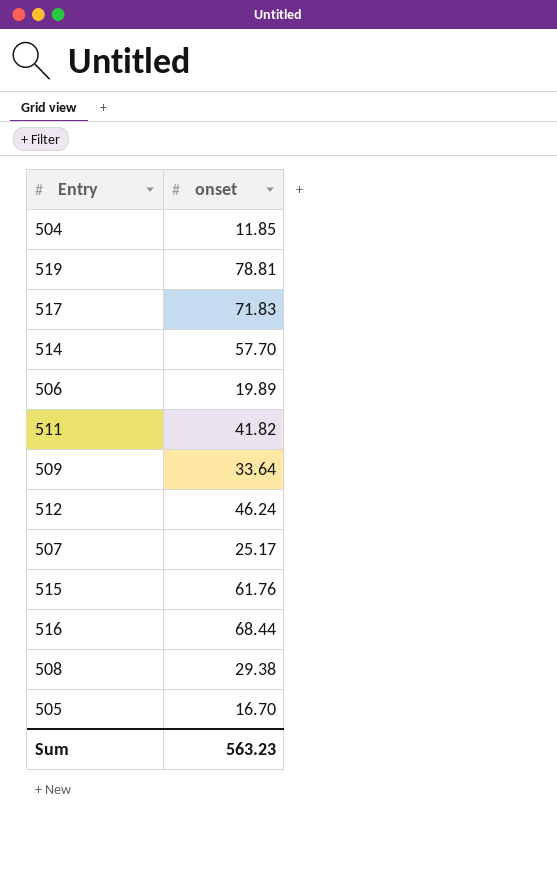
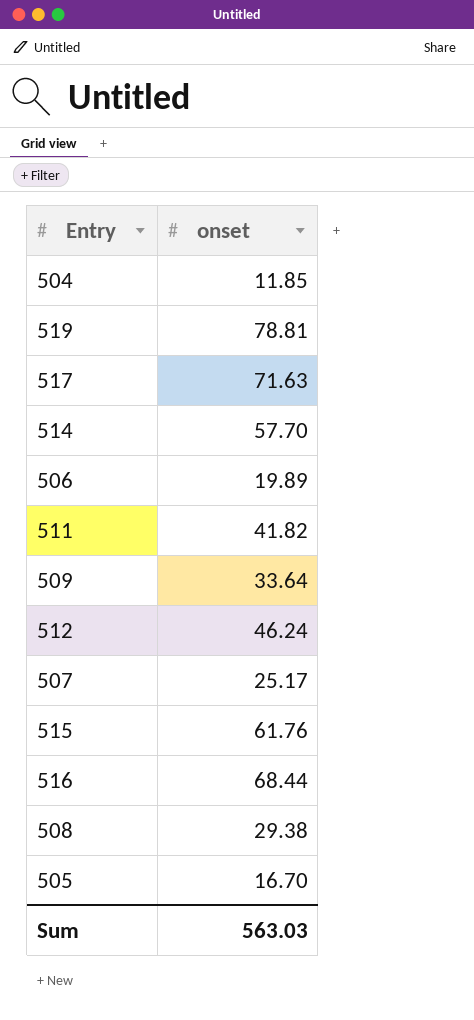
517 | onset: 71.83 -> 71.63
Sum | onset: 563.23 -> 563.03

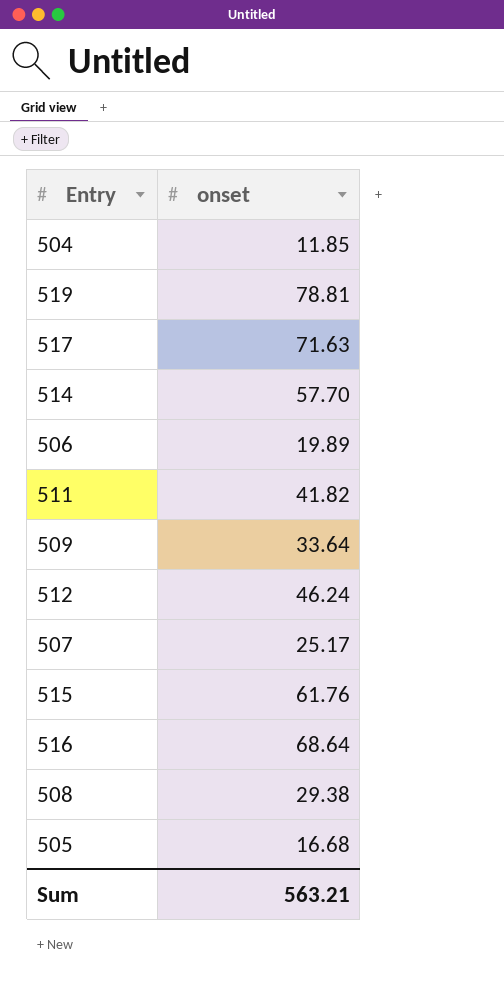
516 | onset: 68.44 -> 68.64
505 | onset: 16.70 -> 16.68
Sum | onset: 563.03 -> 563.21

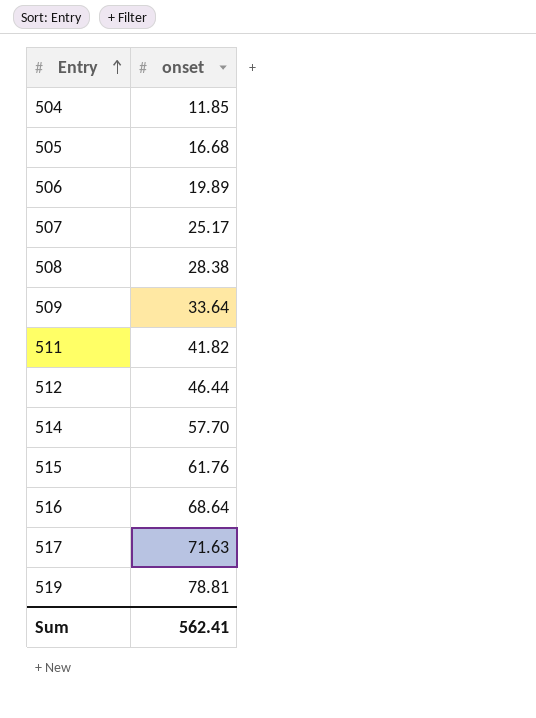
row order: none -> Entry ascending
508 | onset: 29.38 -> 28.38
512 | onset: 46.24 -> 46.44
Sum | onset: 563.21 -> 562.41

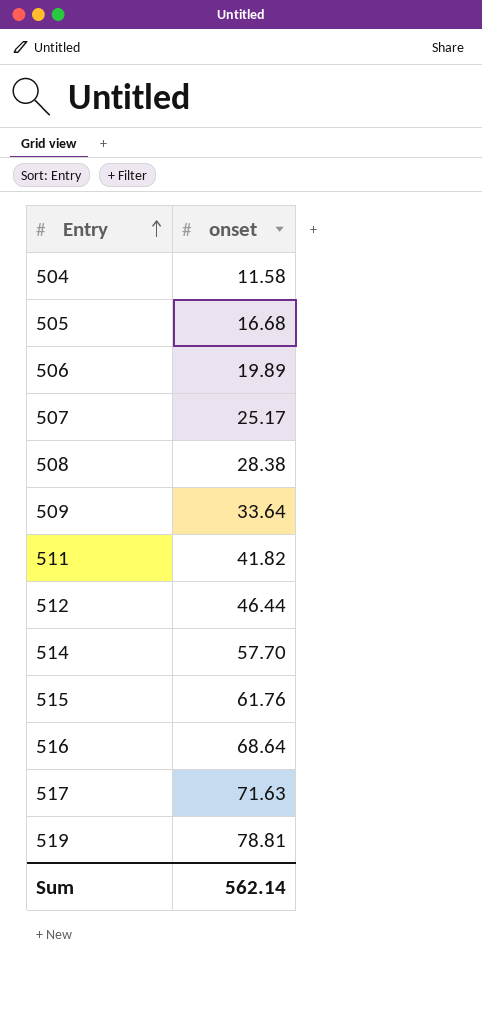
504 | onset: 11.85 -> 11.58
Sum | onset: 562.41 -> 562.14

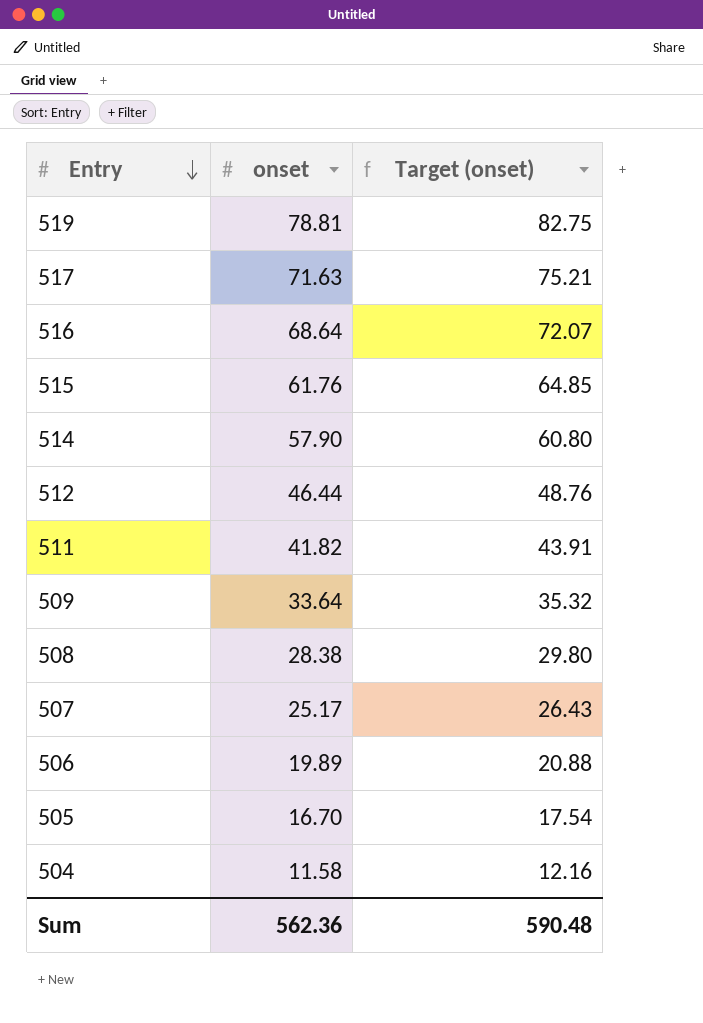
row order: Entry ascending -> Entry descending
column Target (onset) | formula: none -> [onset] * 1.05
514 | onset: 57.70 -> 57.90
505 | onset: 16.68 -> 16.70
Sum | onset: 562.14 -> 562.36

